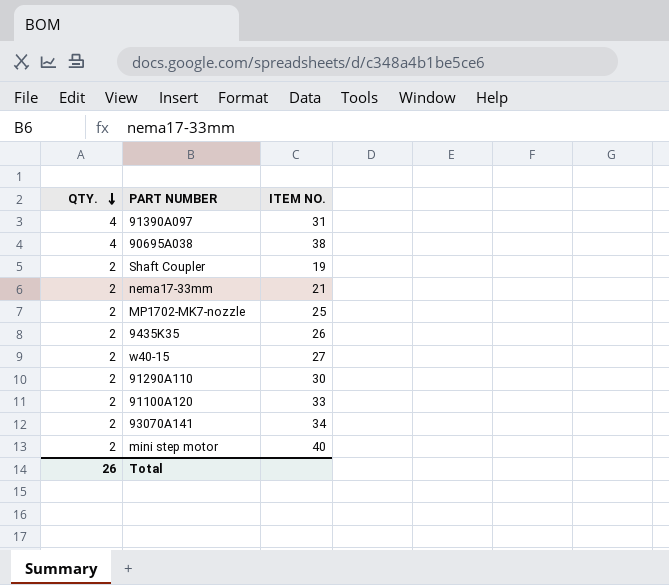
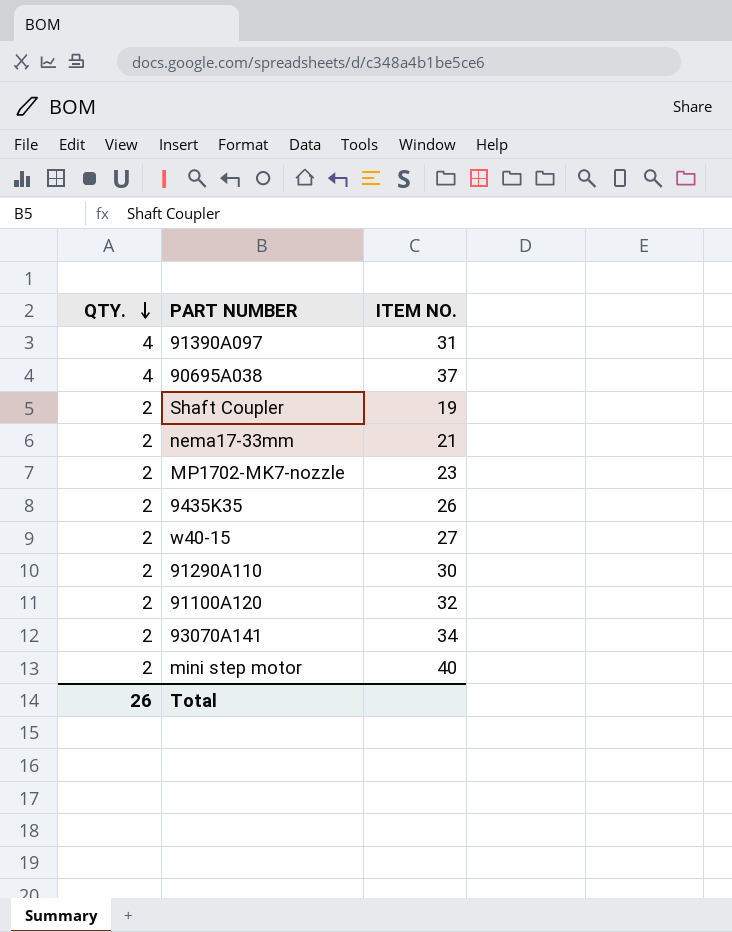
90695A038 | ITEM NO.: 38 -> 37
MP1702-MK7-nozzle | ITEM NO.: 25 -> 23
91100A120 | ITEM NO.: 33 -> 32

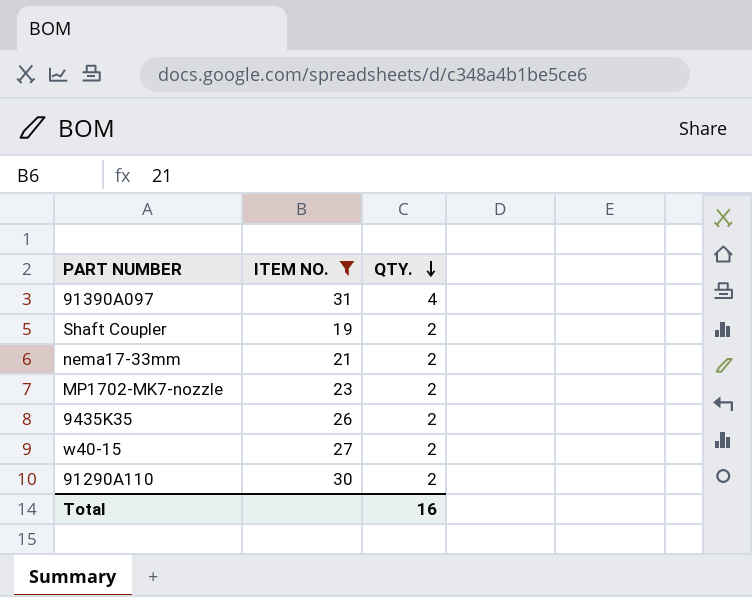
filter: none -> ITEM NO. <= 31
column QTY. | position: 1 -> 3
Total | QTY.: 26 -> 16

